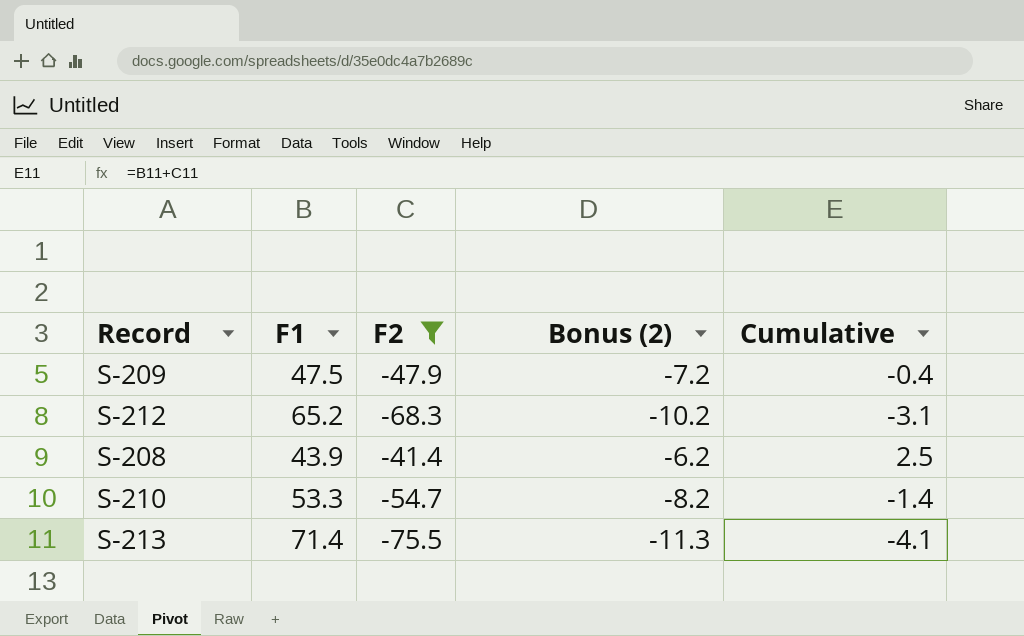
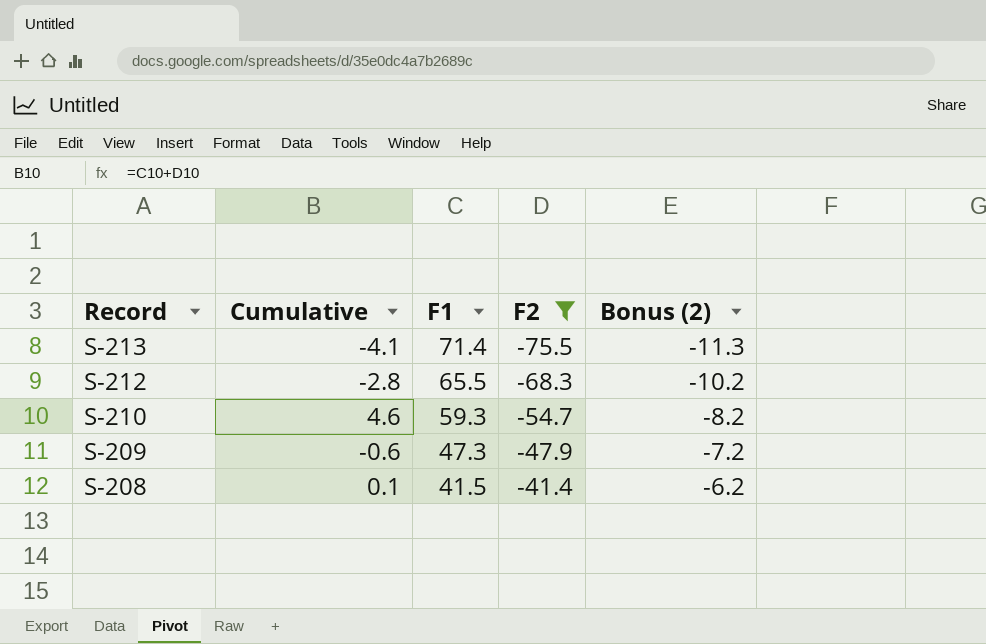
row order: none -> Record descending
column Cumulative | position: 5 -> 2
S-212 | Cumulative: -3.1 -> -2.8
S-212 | F1: 65.2 -> 65.5
S-210 | Cumulative: -1.4 -> 4.6
S-210 | F1: 53.3 -> 59.3
S-209 | Cumulative: -0.4 -> -0.6
S-209 | F1: 47.5 -> 47.3
S-208 | Cumulative: 2.5 -> 0.1
S-208 | F1: 43.9 -> 41.5

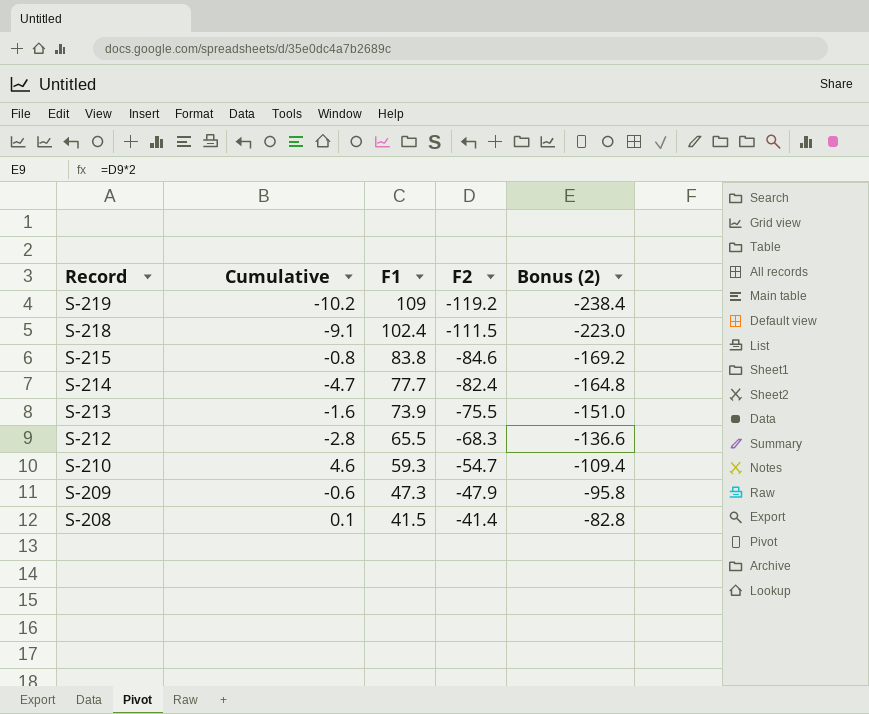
filter: F2 >= -75.5 -> none
column Bonus (2) | formula: [F2] * 0.15 -> [F2] * 2
S-213 | Cumulative: -4.1 -> -1.6
S-213 | F1: 71.4 -> 73.9

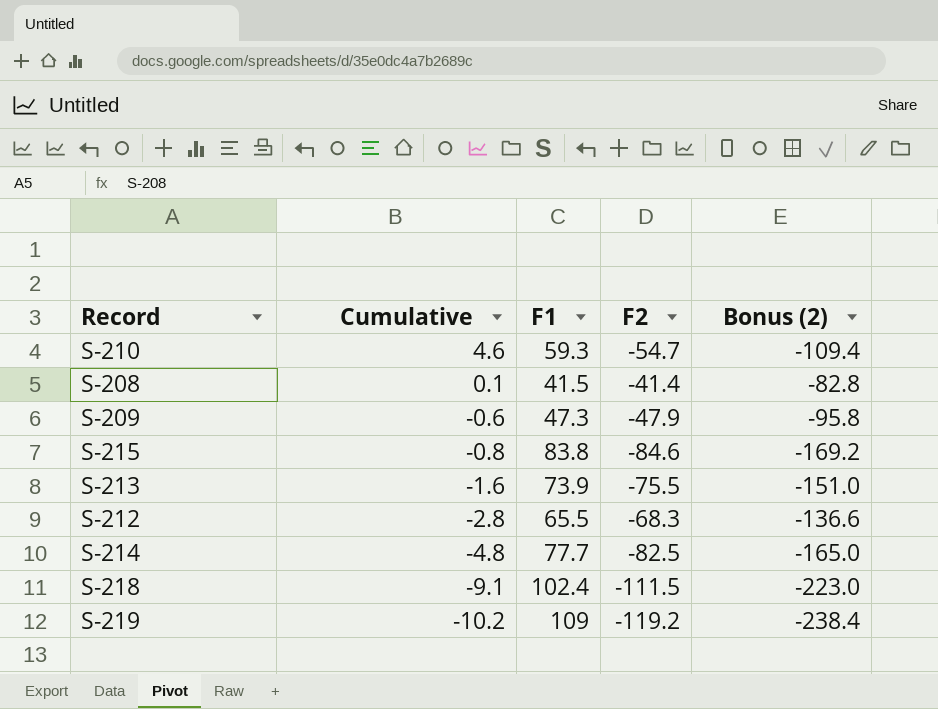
row order: Record descending -> Cumulative descending
S-214 | Cumulative: -4.7 -> -4.8
S-214 | F2: -82.4 -> -82.5
S-214 | Bonus (2): -164.8 -> -165.0

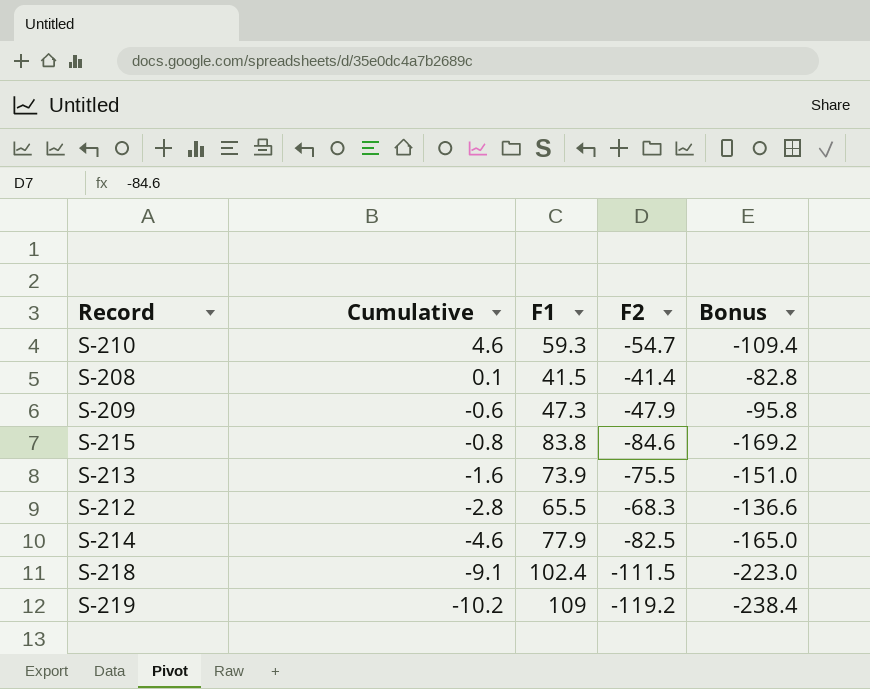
column name: Bonus (2) -> Bonus
S-214 | Cumulative: -4.8 -> -4.6
S-214 | F1: 77.7 -> 77.9

